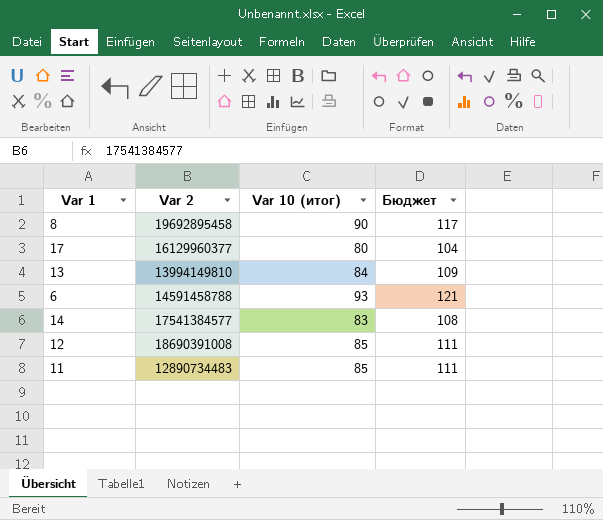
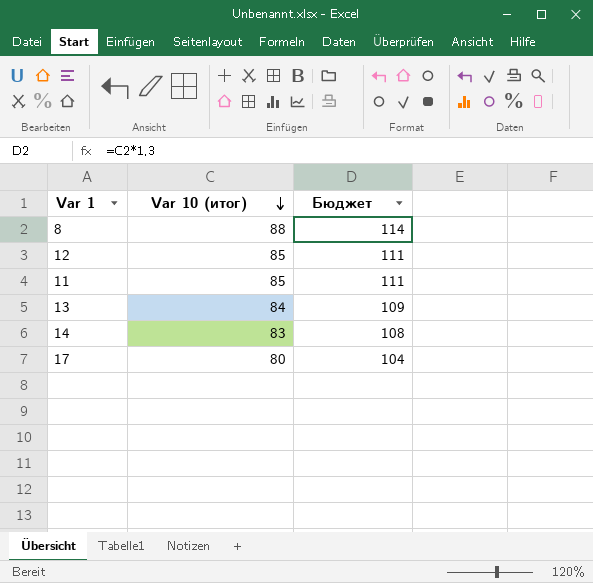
row order: none -> Var 10 (итог) descending
column Var 2 | position: 2 -> none
row 6: 14591458788 | 93 | 121 -> none
8 | Var 10 (итог): 90 -> 88
8 | Бюджет: 117 -> 114

